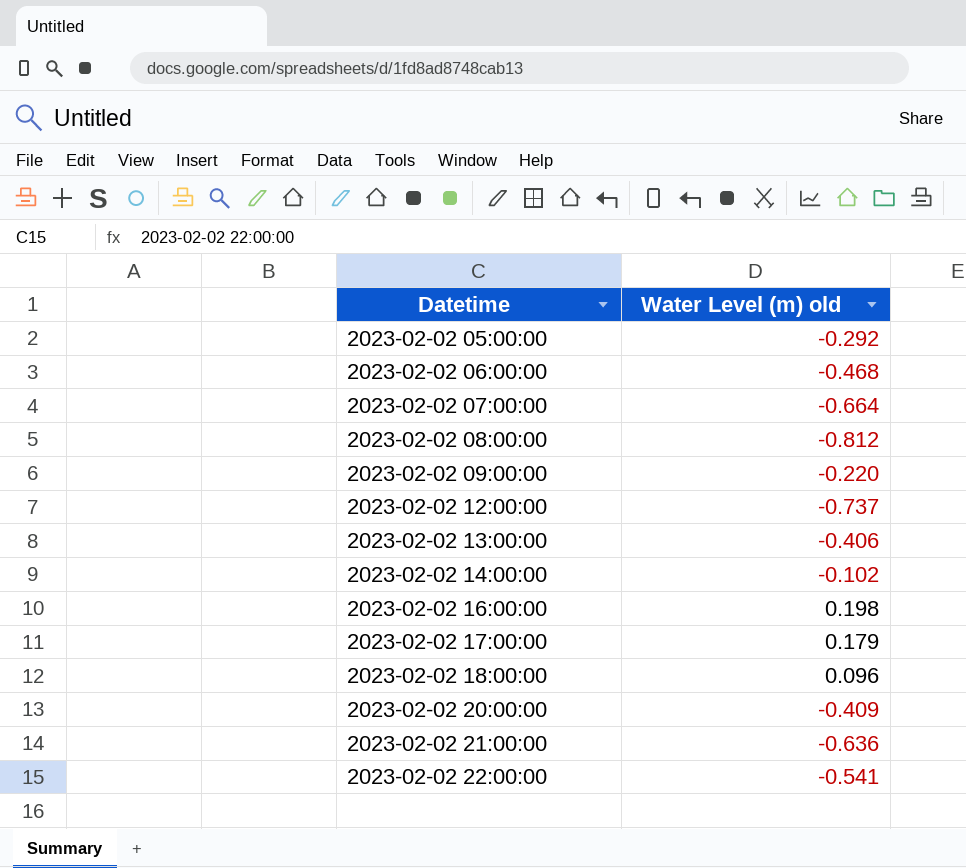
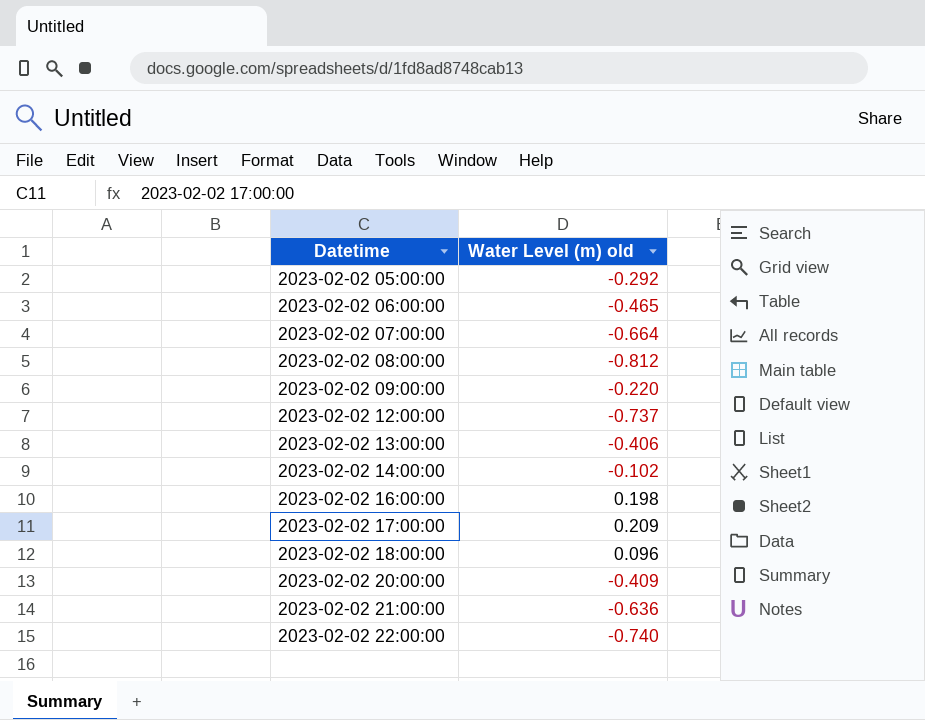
2023-02-02 06:00:00 | Water Level (m) old: -0.468 -> -0.465
2023-02-02 17:00:00 | Water Level (m) old: 0.179 -> 0.209
2023-02-02 22:00:00 | Water Level (m) old: -0.541 -> -0.740

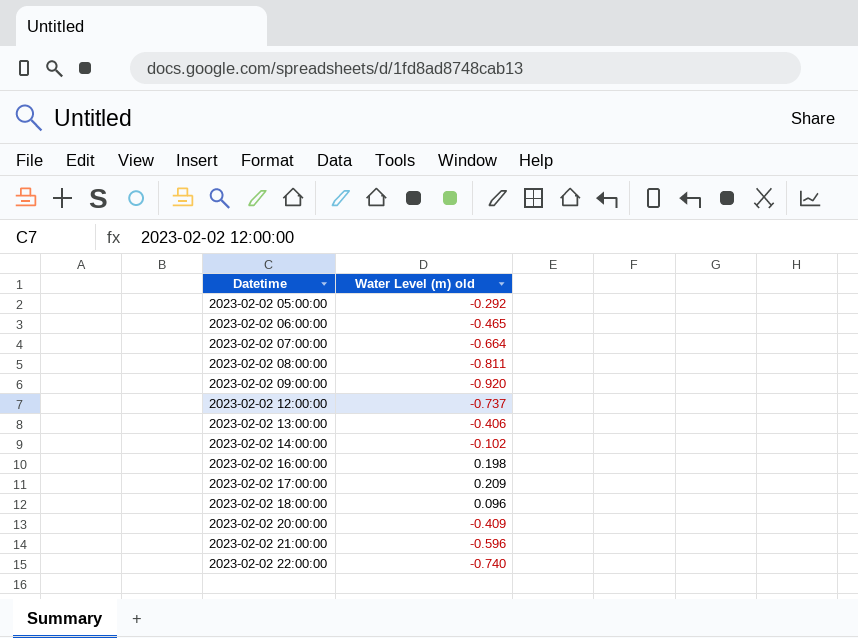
2023-02-02 08:00:00 | Water Level (m) old: -0.812 -> -0.811
2023-02-02 09:00:00 | Water Level (m) old: -0.220 -> -0.920
2023-02-02 21:00:00 | Water Level (m) old: -0.636 -> -0.596

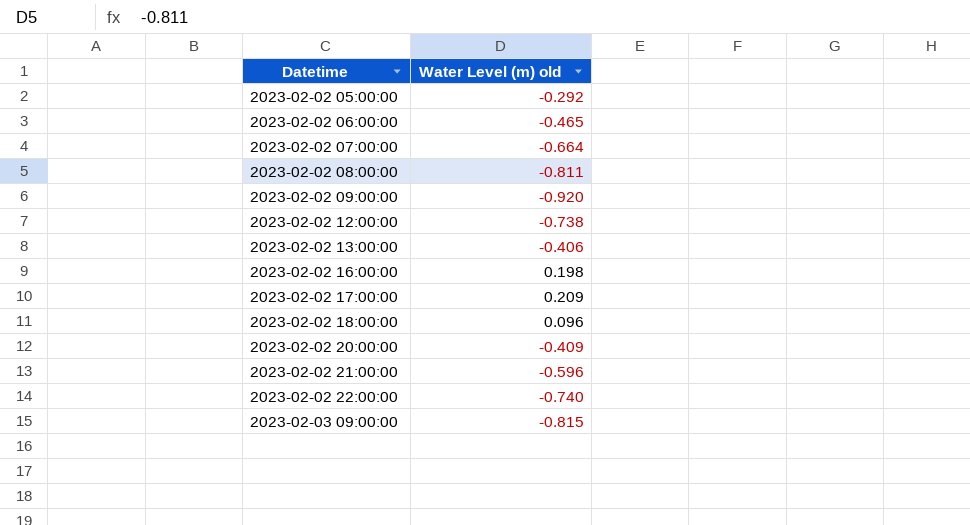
row 2023-02-02 14:00:00: -0.102 -> none
2023-02-02 12:00:00 | Water Level (m) old: -0.737 -> -0.738
row 2023-02-03 09:00:00: none -> -0.815

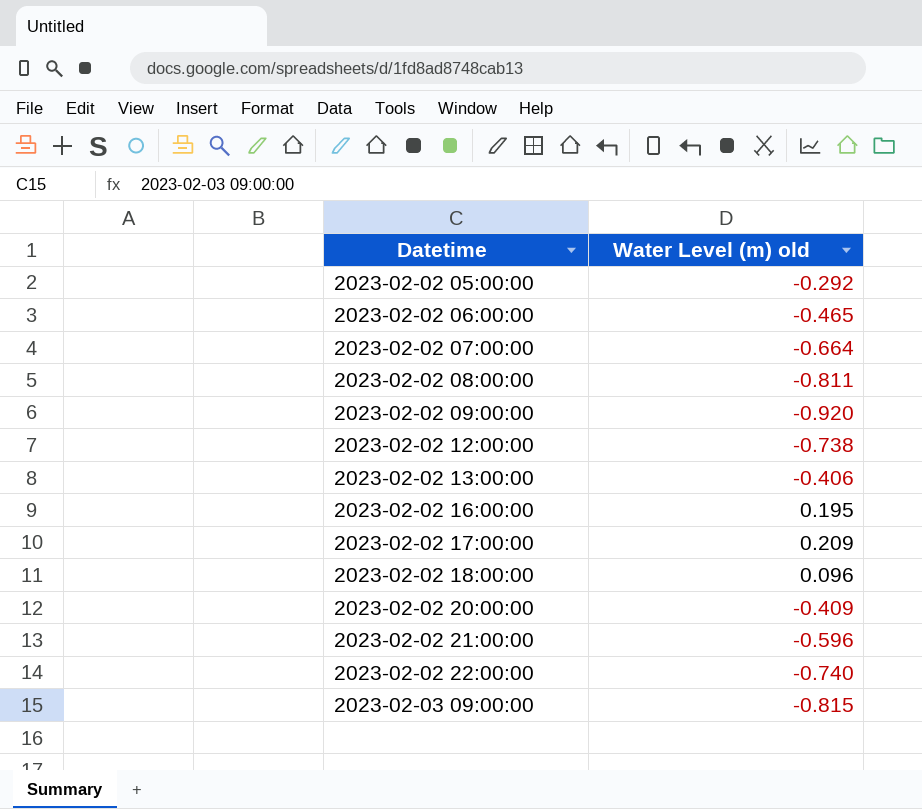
2023-02-02 16:00:00 | Water Level (m) old: 0.198 -> 0.195

